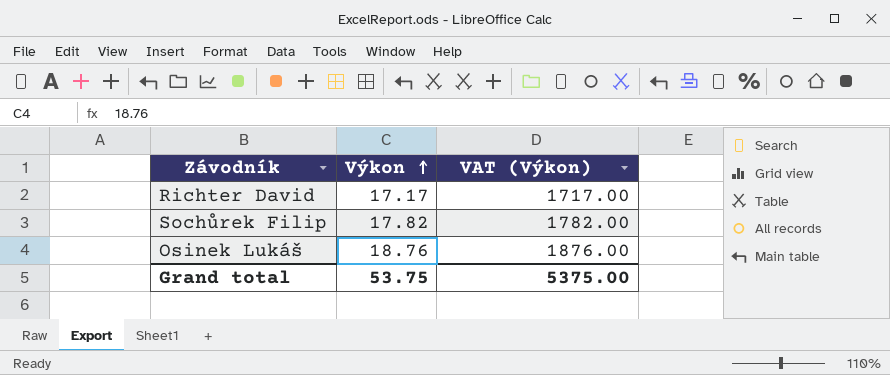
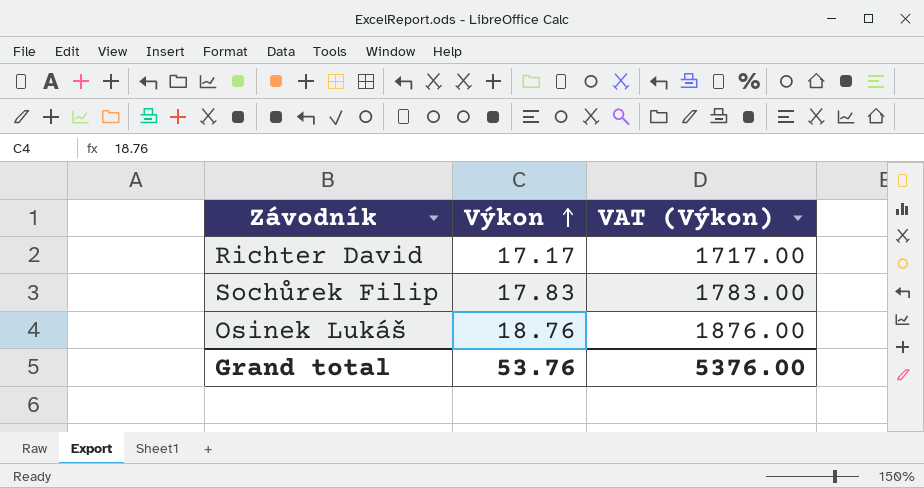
Sochůrek Filip | Výkon: 17.82 -> 17.83
Sochůrek Filip | VAT (Výkon): 1782.00 -> 1783.00
Grand total | Výkon: 53.75 -> 53.76
Grand total | VAT (Výkon): 5375.00 -> 5376.00

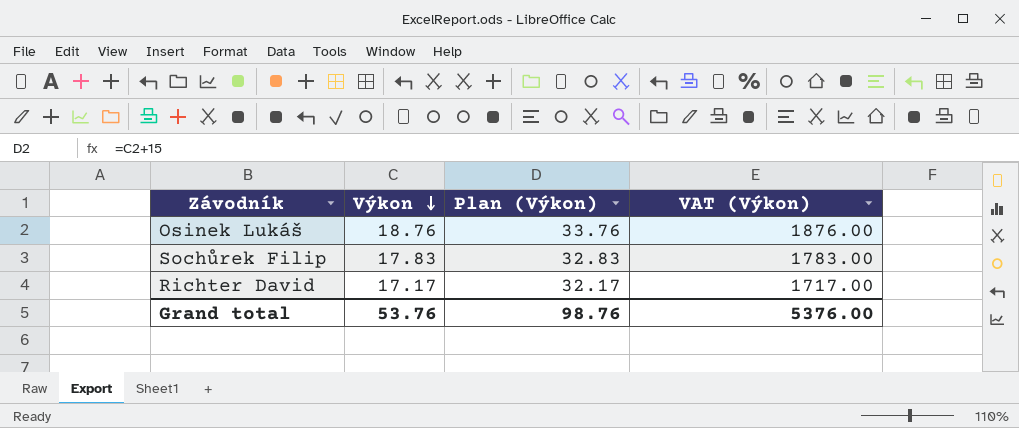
row order: Výkon ascending -> Výkon descending
column Plan (Výkon) | formula: none -> [Výkon] + 15

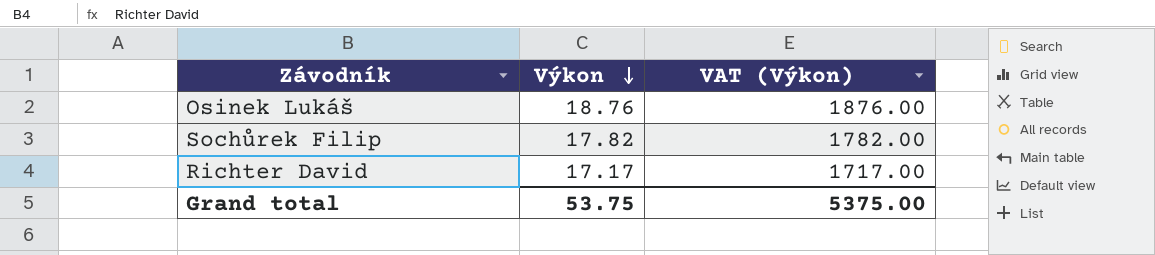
column Plan (Výkon) | formula: [Výkon] + 15 -> none
Sochůrek Filip | Výkon: 17.83 -> 17.82
Sochůrek Filip | VAT (Výkon): 1783.00 -> 1782.00
Grand total | Výkon: 53.76 -> 53.75
Grand total | VAT (Výkon): 5376.00 -> 5375.00

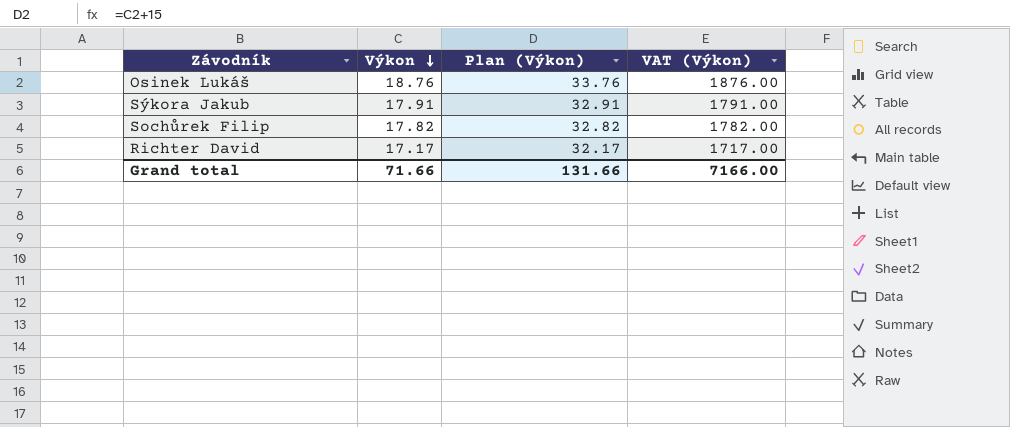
column Plan (Výkon) | formula: none -> [Výkon] + 15
row Sýkora Jakub: none -> 17.91 | 32.91 | 1791.00
Grand total | Výkon: 53.75 -> 71.66
Grand total | VAT (Výkon): 5375.00 -> 7166.00

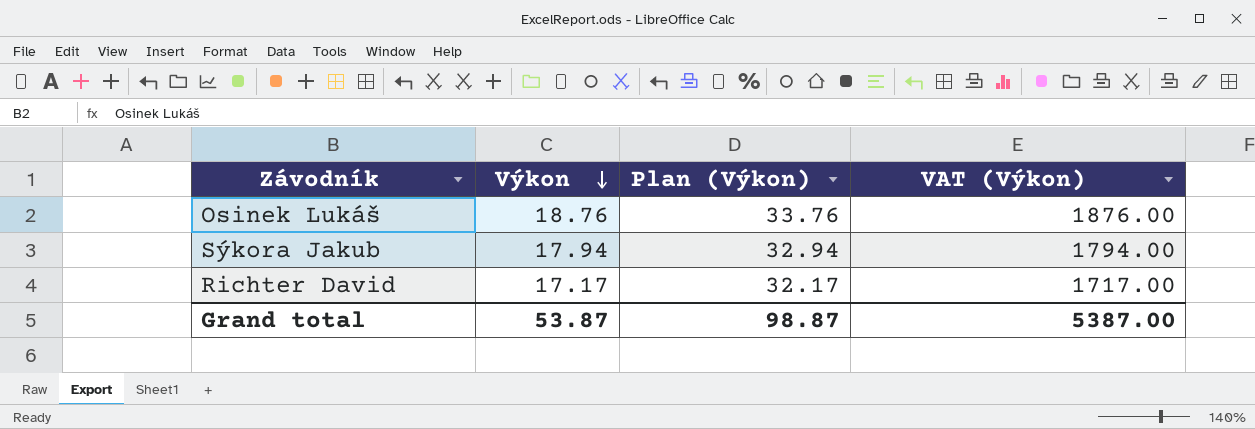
row Sochůrek Filip: 17.82 | 32.82 | 1782.00 -> none
Sýkora Jakub | Výkon: 17.91 -> 17.94
Sýkora Jakub | Plan (Výkon): 32.91 -> 32.94
Sýkora Jakub | VAT (Výkon): 1791.00 -> 1794.00
Grand total | Výkon: 71.66 -> 53.87
Grand total | Plan (Výkon): 131.66 -> 98.87
Grand total | VAT (Výkon): 7166.00 -> 5387.00

